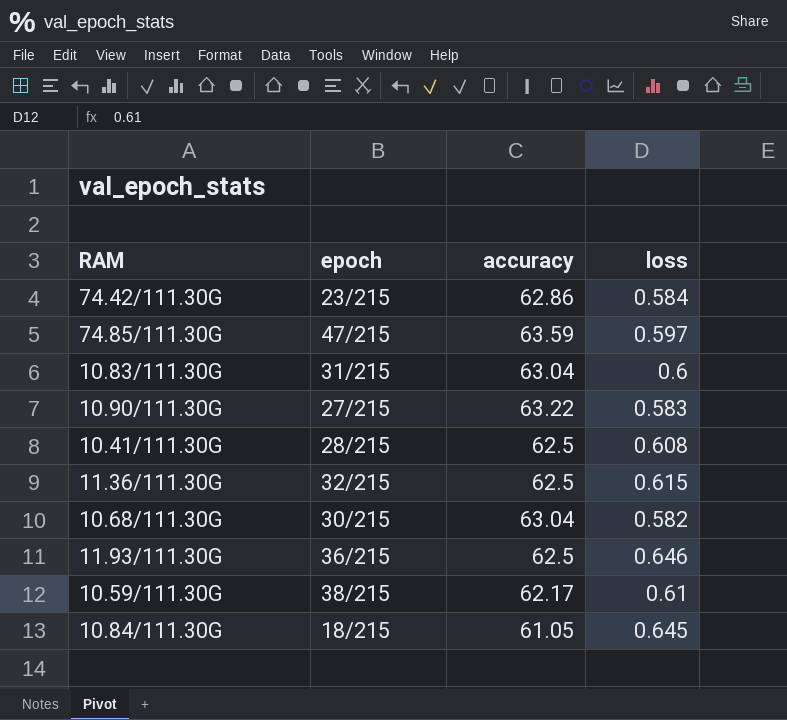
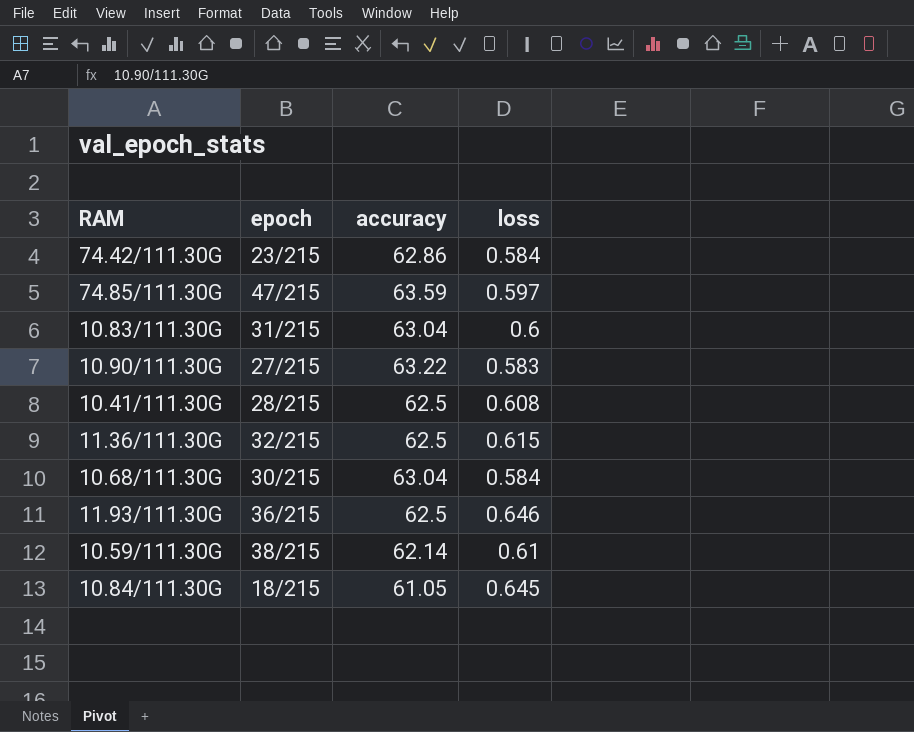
10.68/111.30G | loss: 0.582 -> 0.584
10.59/111.30G | accuracy: 62.17 -> 62.14

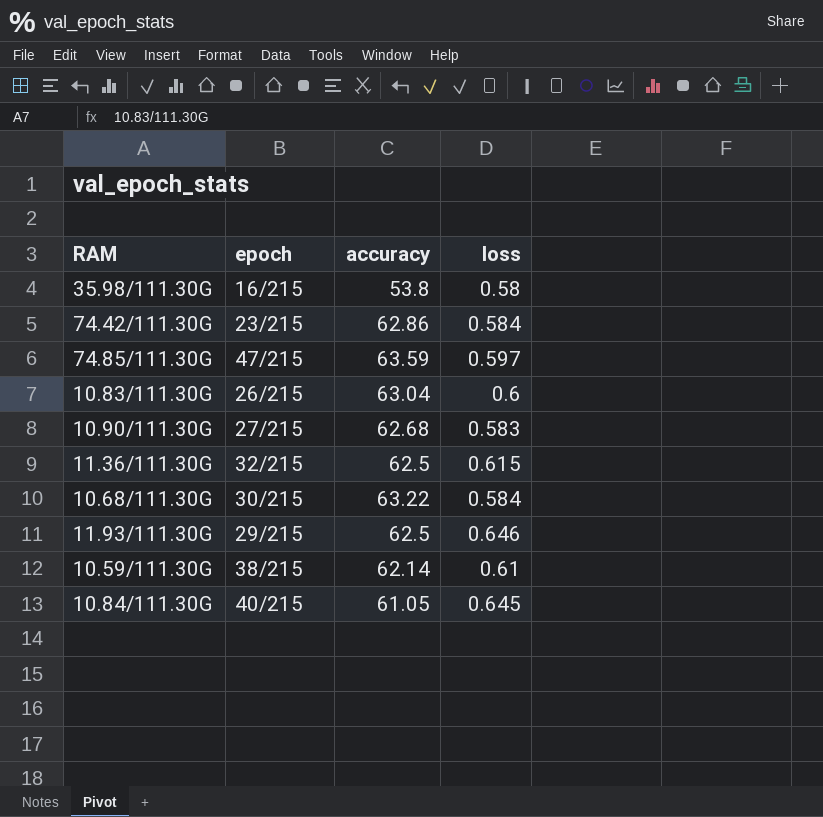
row 10.41/111.30G: 28/215 | 62.5 | 0.608 -> none
row 35.98/111.30G: none -> 16/215 | 53.8 | 0.58
10.83/111.30G | epoch: 31/215 -> 26/215
10.90/111.30G | accuracy: 63.22 -> 62.68
10.68/111.30G | accuracy: 63.04 -> 63.22
11.93/111.30G | epoch: 36/215 -> 29/215
10.84/111.30G | epoch: 18/215 -> 40/215

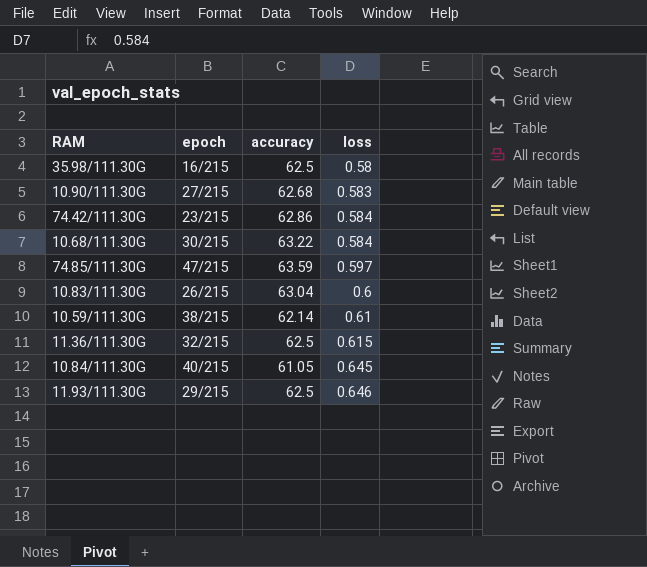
row order: none -> loss ascending
35.98/111.30G | accuracy: 53.8 -> 62.5

